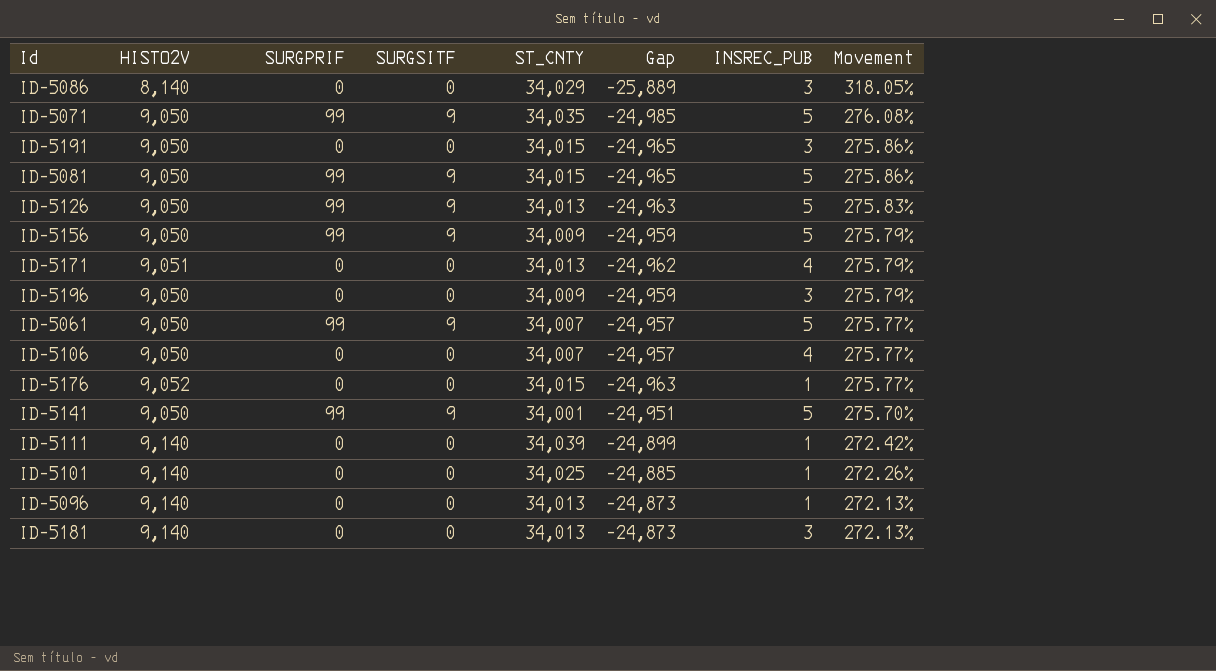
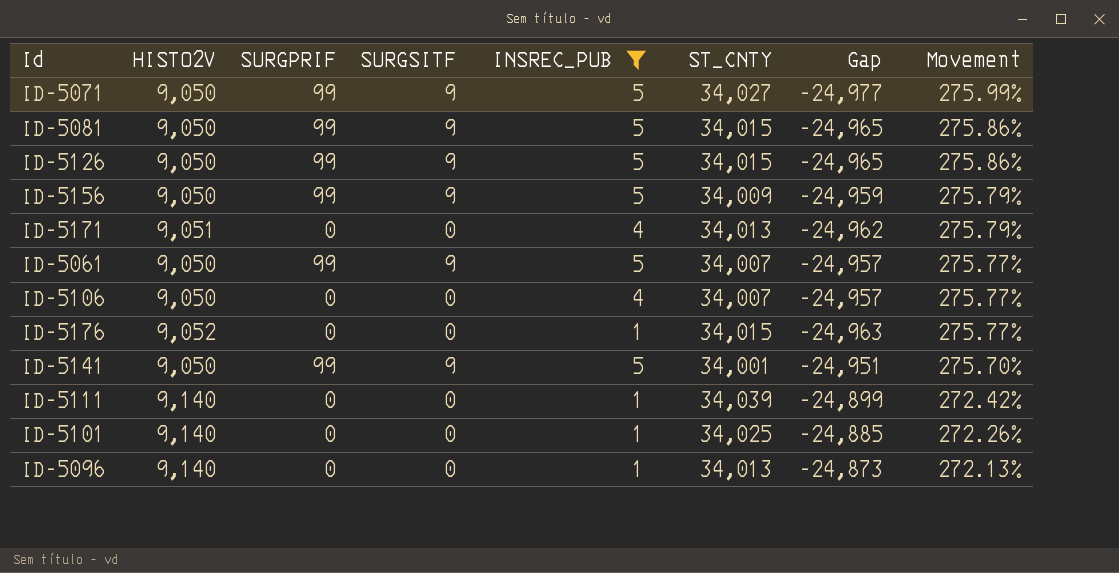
filter: none -> INSREC_PUB != 3
column INSREC_PUB | position: 7 -> 5
ID-5071 | ST_CNTY: 34,035 -> 34,027
ID-5071 | Gap: -24,985 -> -24,977
ID-5071 | Movement: 276.08% -> 275.99%
ID-5126 | ST_CNTY: 34,013 -> 34,015
ID-5126 | Gap: -24,963 -> -24,965
ID-5126 | Movement: 275.83% -> 275.86%

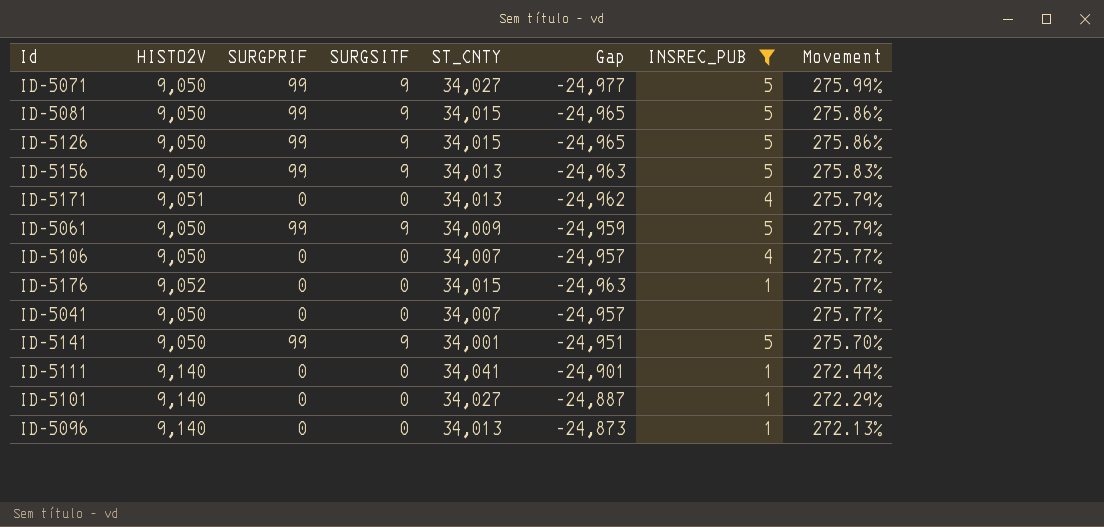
column INSREC_PUB | position: 5 -> 7
ID-5156 | ST_CNTY: 34,009 -> 34,013
ID-5156 | Gap: -24,959 -> -24,963
ID-5156 | Movement: 275.79% -> 275.83%
ID-5061 | ST_CNTY: 34,007 -> 34,009
ID-5061 | Gap: -24,957 -> -24,959
ID-5061 | Movement: 275.77% -> 275.79%
row ID-5041: none -> 9,050 | 0 | 0 | 34,007 | -24,957 | none | 275.77%
ID-5111 | ST_CNTY: 34,039 -> 34,041
ID-5111 | Gap: -24,899 -> -24,901
ID-5111 | Movement: 272.42% -> 272.44%
ID-5101 | ST_CNTY: 34,025 -> 34,027
ID-5101 | Gap: -24,885 -> -24,887
ID-5101 | Movement: 272.26% -> 272.29%

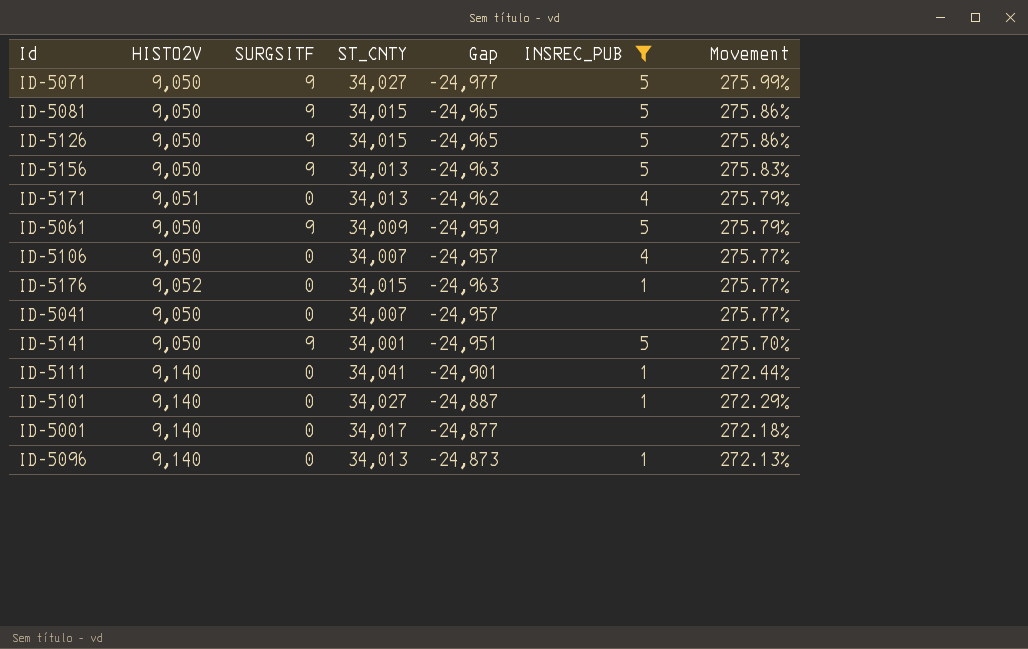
column SURGPRIF | position: 3 -> none
row ID-5001: none -> 9,140 | 0 | 34,017 | -24,877 | none | 272.18%

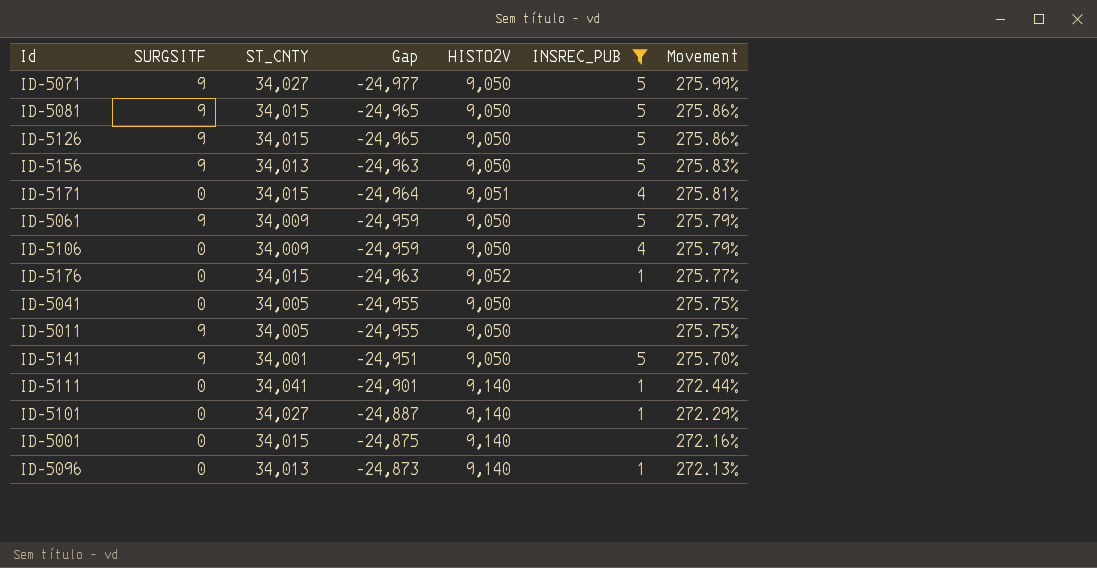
column HISTO2V | position: 2 -> 5
ID-5171 | ST_CNTY: 34,013 -> 34,015
ID-5171 | Gap: -24,962 -> -24,964
ID-5171 | Movement: 275.79% -> 275.81%
ID-5106 | ST_CNTY: 34,007 -> 34,009
ID-5106 | Gap: -24,957 -> -24,959
ID-5106 | Movement: 275.77% -> 275.79%
ID-5041 | ST_CNTY: 34,007 -> 34,005
ID-5041 | Gap: -24,957 -> -24,955
ID-5041 | Movement: 275.77% -> 275.75%
row ID-5011: none -> 9 | 34,005 | -24,955 | 9,050 | none | 275.75%
ID-5001 | ST_CNTY: 34,017 -> 34,015
ID-5001 | Gap: -24,877 -> -24,875
ID-5001 | Movement: 272.18% -> 272.16%

